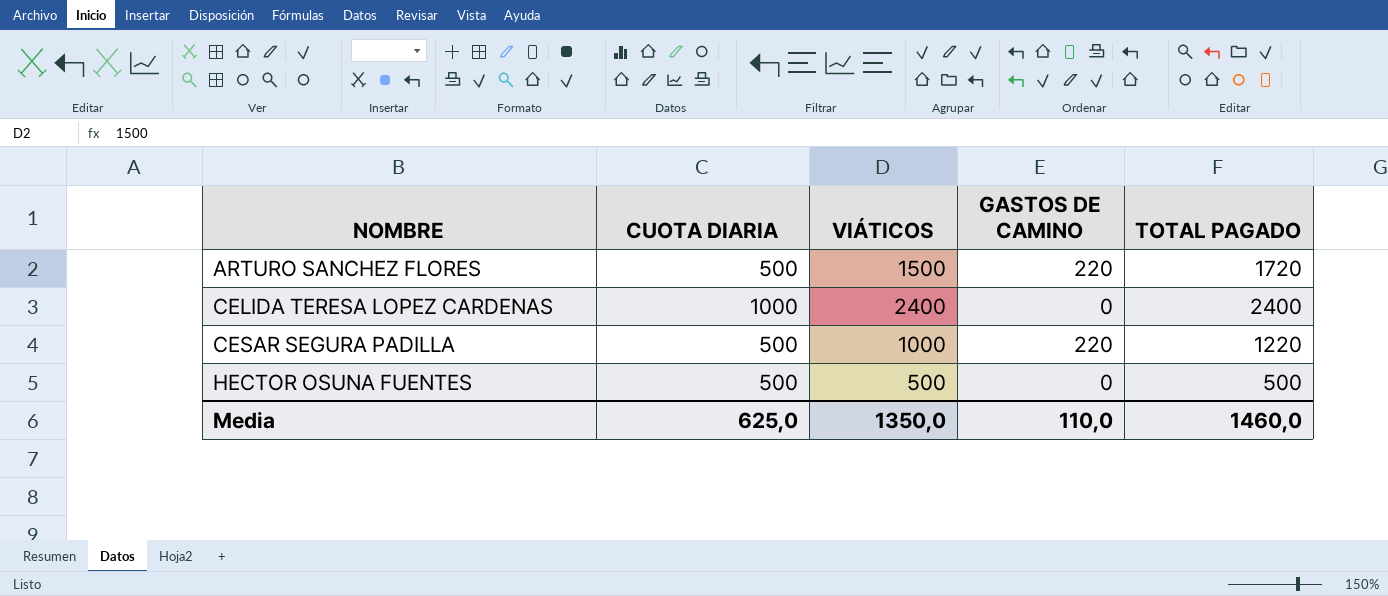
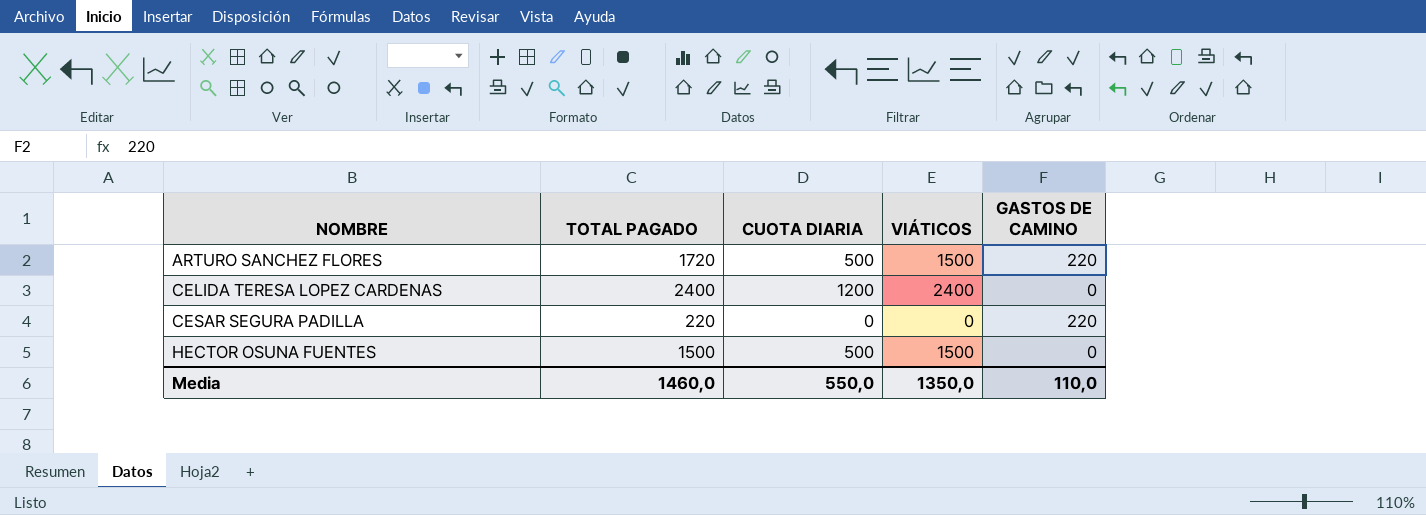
column TOTAL PAGADO | position: 5 -> 2
CELIDA TERESA LOPEZ CARDENAS | CUOTA DIARIA: 1000 -> 1200
CESAR SEGURA PADILLA | TOTAL PAGADO: 1220 -> 220
CESAR SEGURA PADILLA | CUOTA DIARIA: 500 -> 0
CESAR SEGURA PADILLA | VIÁTICOS: 1000 -> 0
HECTOR OSUNA FUENTES | TOTAL PAGADO: 500 -> 1500
HECTOR OSUNA FUENTES | VIÁTICOS: 500 -> 1500
Media | CUOTA DIARIA: 625,0 -> 550,0

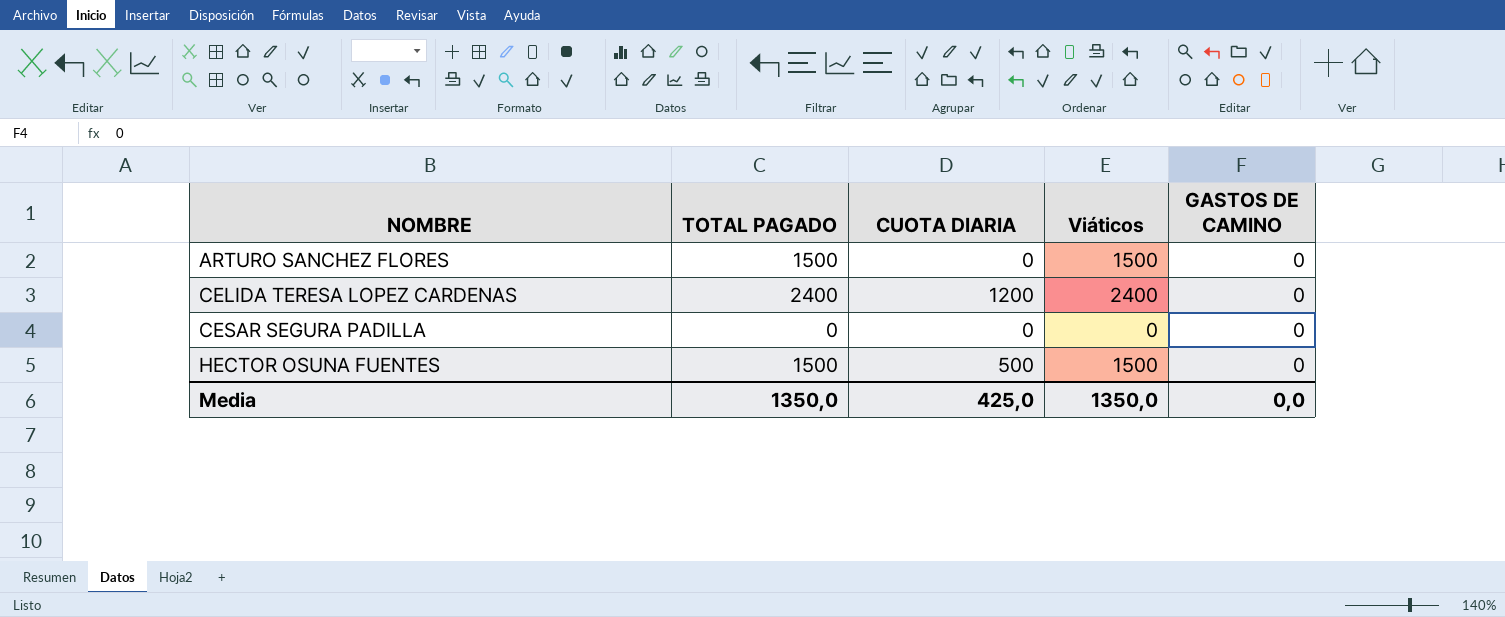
column name: VIÁTICOS -> Viáticos
ARTURO SANCHEZ FLORES | TOTAL PAGADO: 1720 -> 1500
ARTURO SANCHEZ FLORES | CUOTA DIARIA: 500 -> 0
ARTURO SANCHEZ FLORES | GASTOS DE CAMINO: 220 -> 0
CESAR SEGURA PADILLA | TOTAL PAGADO: 220 -> 0
CESAR SEGURA PADILLA | GASTOS DE CAMINO: 220 -> 0
Media | TOTAL PAGADO: 1460,0 -> 1350,0
Media | CUOTA DIARIA: 550,0 -> 425,0
Media | GASTOS DE CAMINO: 110,0 -> 0,0

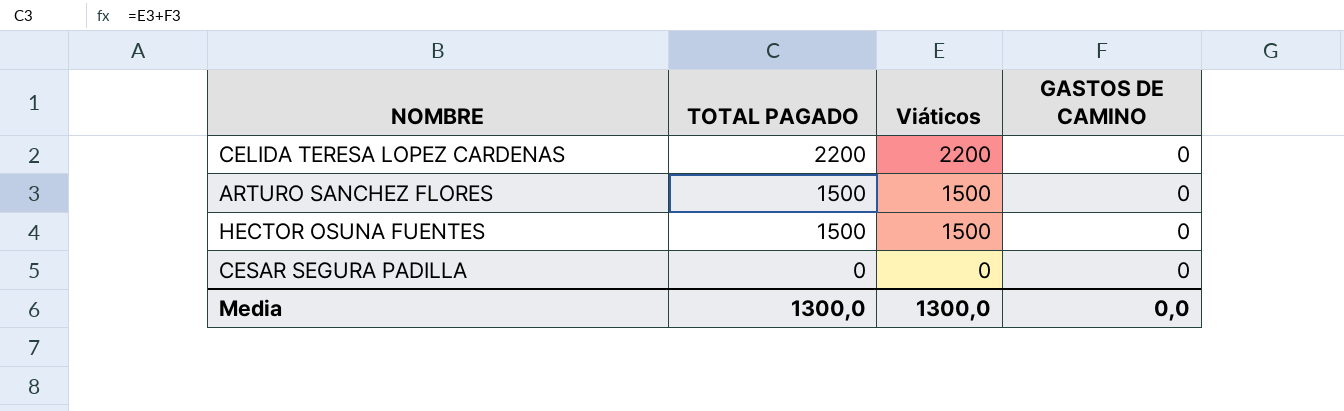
row order: NOMBRE ascending -> TOTAL PAGADO descending
column CUOTA DIARIA | position: 3 -> none
CELIDA TERESA LOPEZ CARDENAS | TOTAL PAGADO: 2400 -> 2200
CELIDA TERESA LOPEZ CARDENAS | Viáticos: 2400 -> 2200
Media | TOTAL PAGADO: 1350,0 -> 1300,0
Media | Viáticos: 1350,0 -> 1300,0

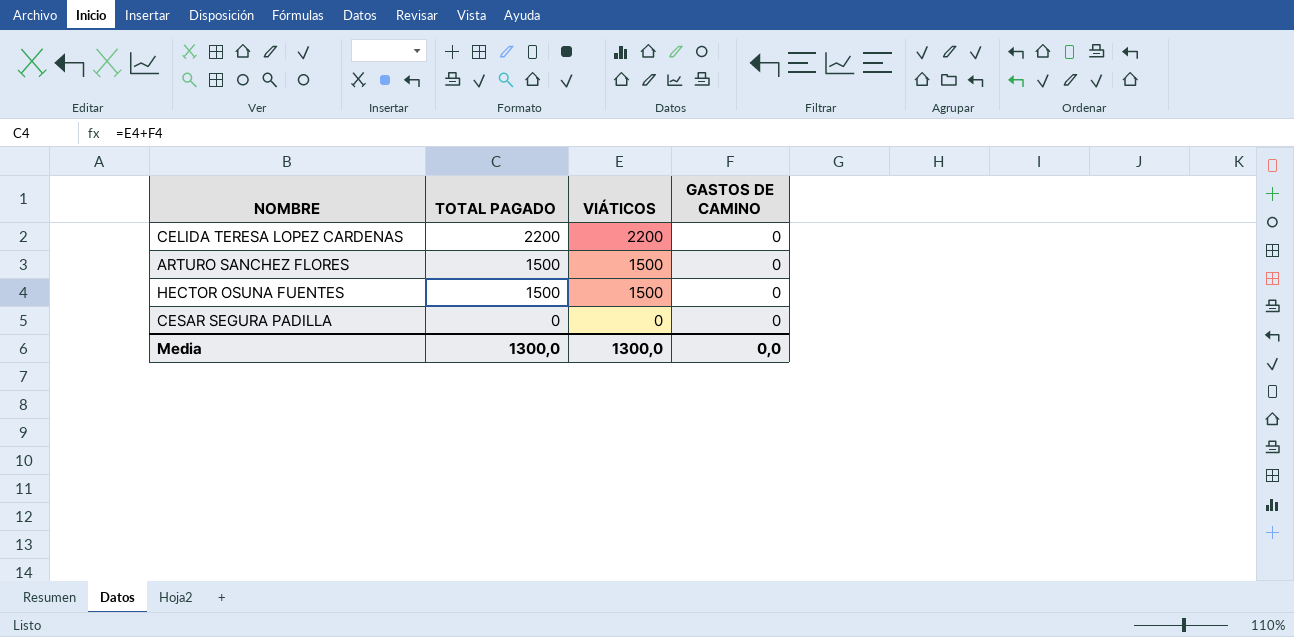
column name: Viáticos -> VIÁTICOS

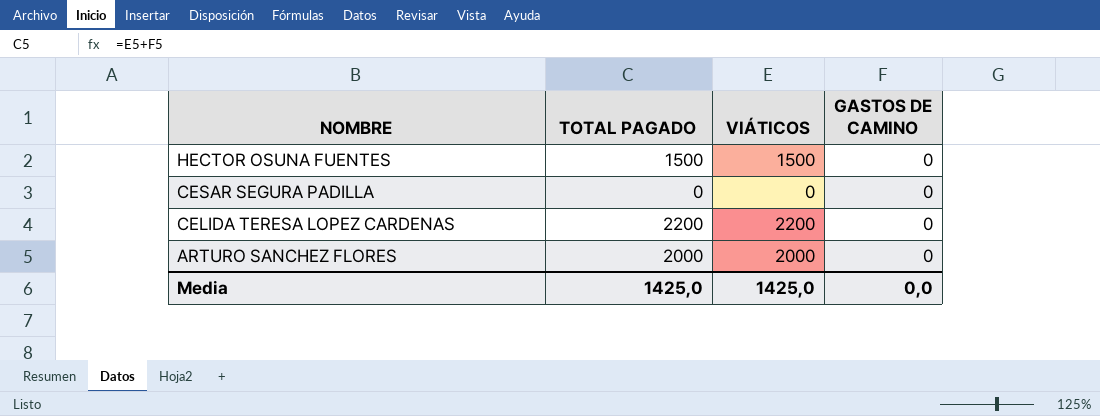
row order: TOTAL PAGADO descending -> NOMBRE descending
ARTURO SANCHEZ FLORES | TOTAL PAGADO: 1500 -> 2000
ARTURO SANCHEZ FLORES | VIÁTICOS: 1500 -> 2000
Media | TOTAL PAGADO: 1300,0 -> 1425,0
Media | VIÁTICOS: 1300,0 -> 1425,0

